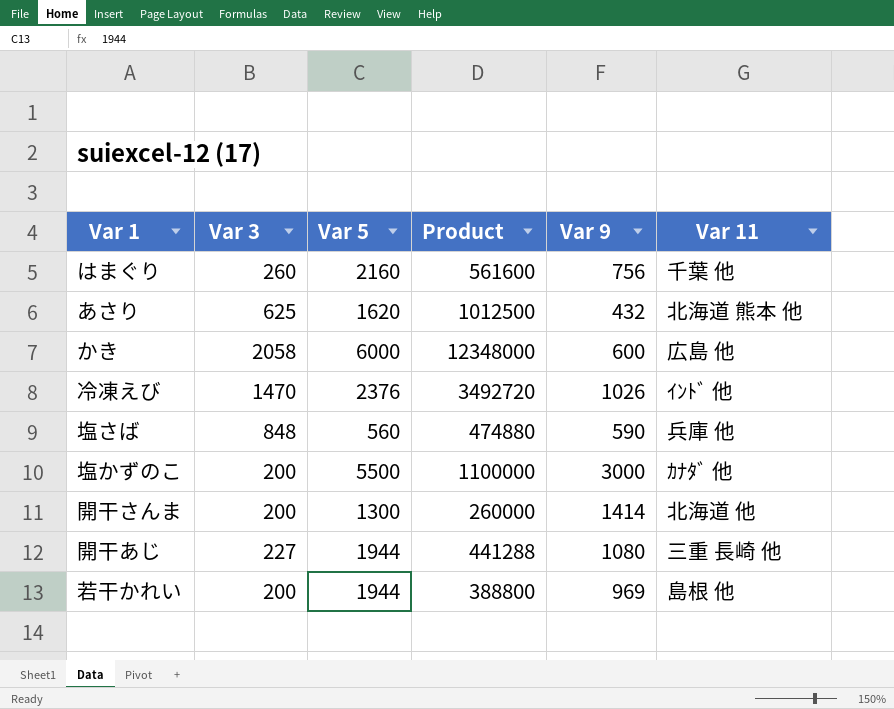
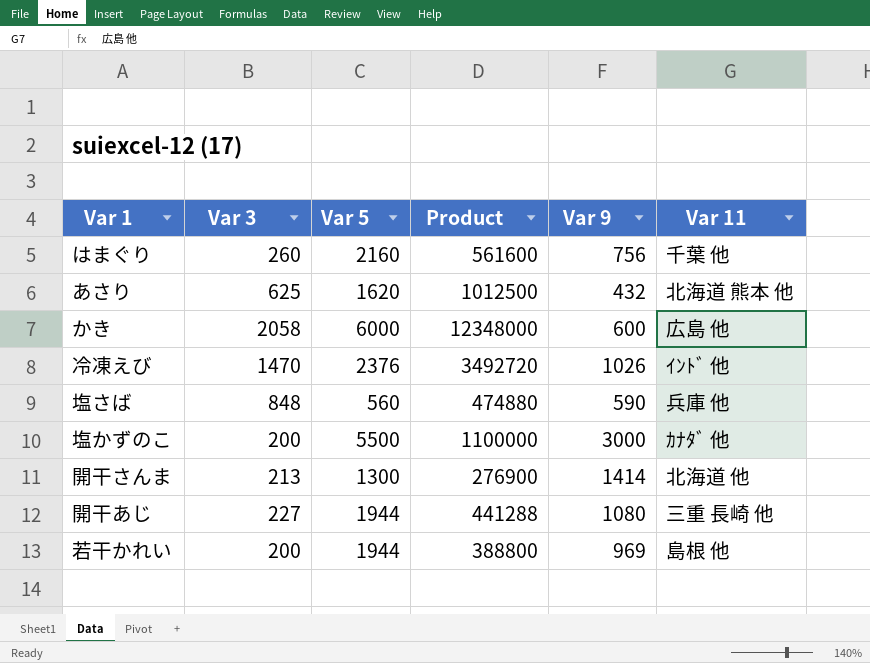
開干さんま | Var 3: 200 -> 213
開干さんま | Product: 260000 -> 276900

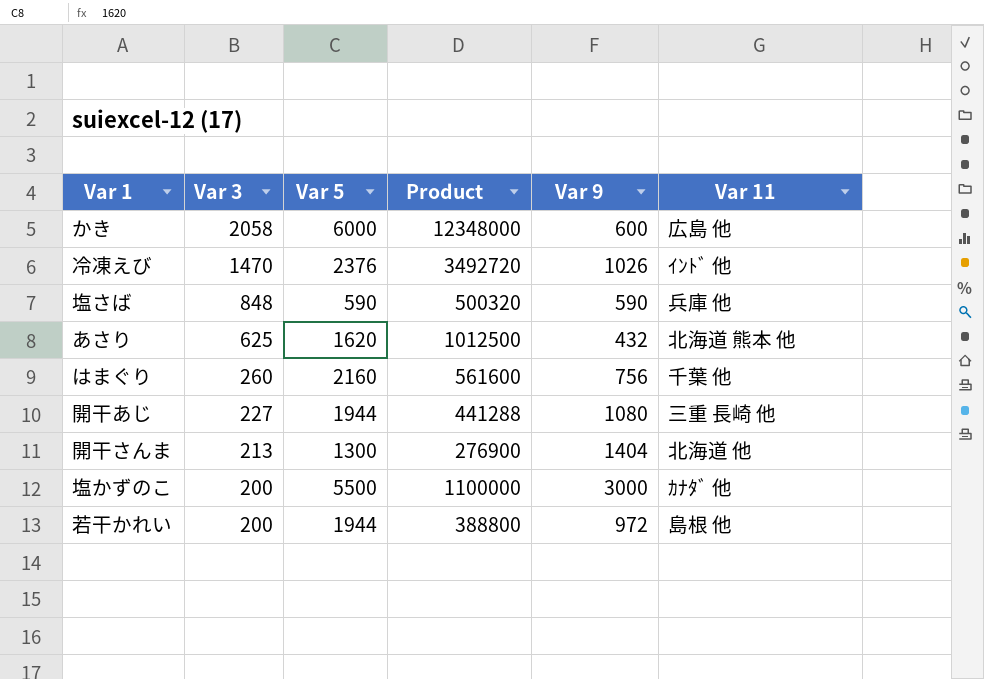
row order: none -> Var 3 descending
塩さば | Var 5: 560 -> 590
塩さば | Product: 474880 -> 500320
開干さんま | Var 9: 1414 -> 1404
若干かれい | Var 9: 969 -> 972

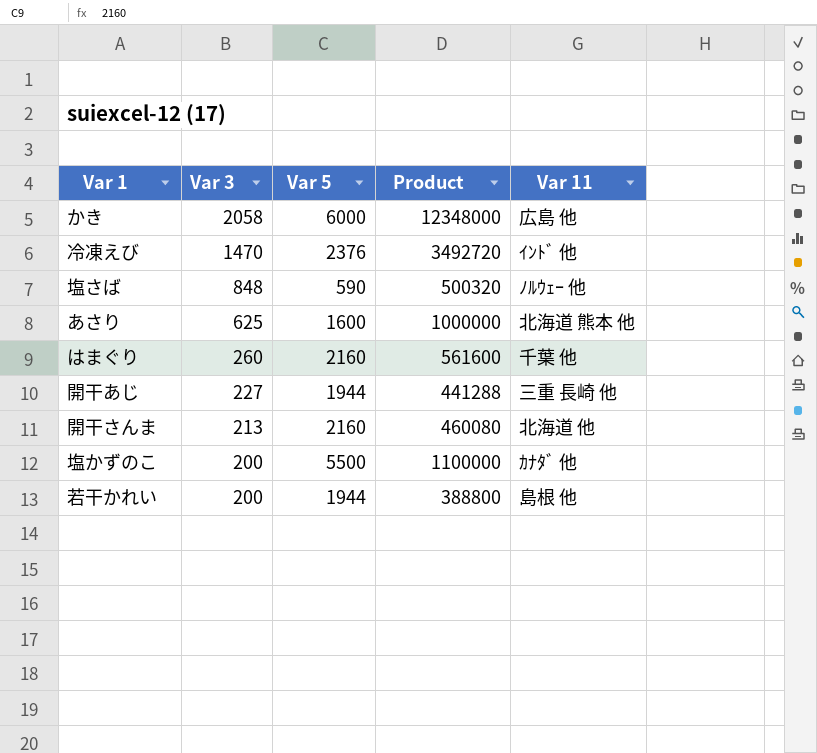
column Var 9 | position: 5 -> none
塩さば | Var 11: 兵庫 他 -> ﾉﾙｳｪｰ 他
あさり | Var 5: 1620 -> 1600
あさり | Product: 1012500 -> 1000000
開干さんま | Var 5: 1300 -> 2160
開干さんま | Product: 276900 -> 460080

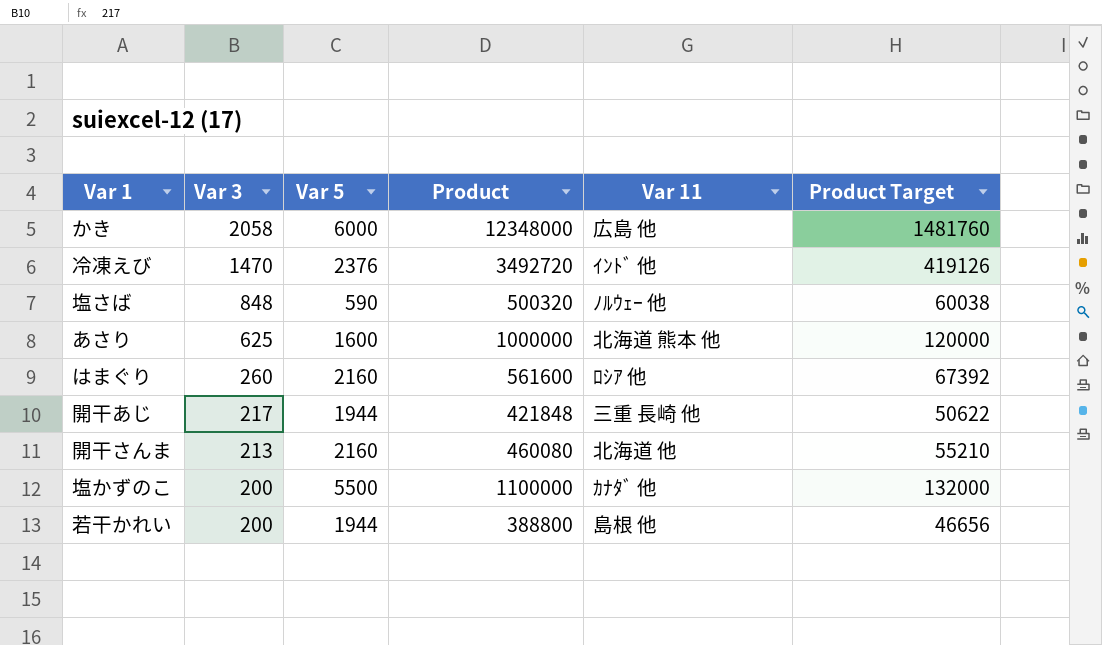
column Product Target | formula: none -> [Product] * 0.12
はまぐり | Var 11: 千葉 他 -> ﾛｼｱ 他
開干あじ | Var 3: 227 -> 217
開干あじ | Product: 441288 -> 421848

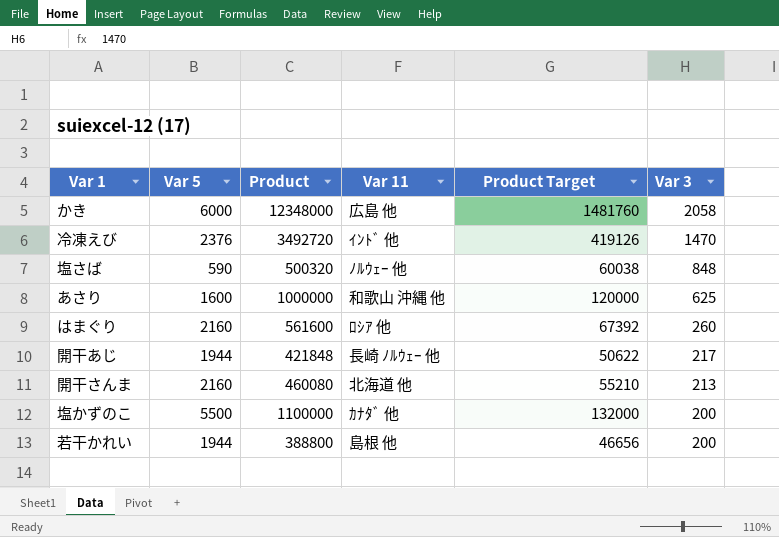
column Var 3 | position: 2 -> 6
あさり | Var 11: 北海道 熊本 他 -> 和歌山 沖縄 他
開干あじ | Var 11: 三重 長崎 他 -> 長崎 ﾉﾙｳｪｰ 他

